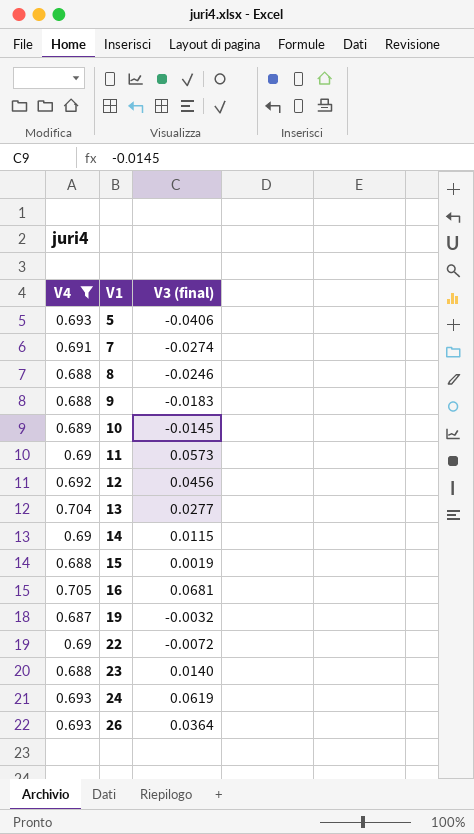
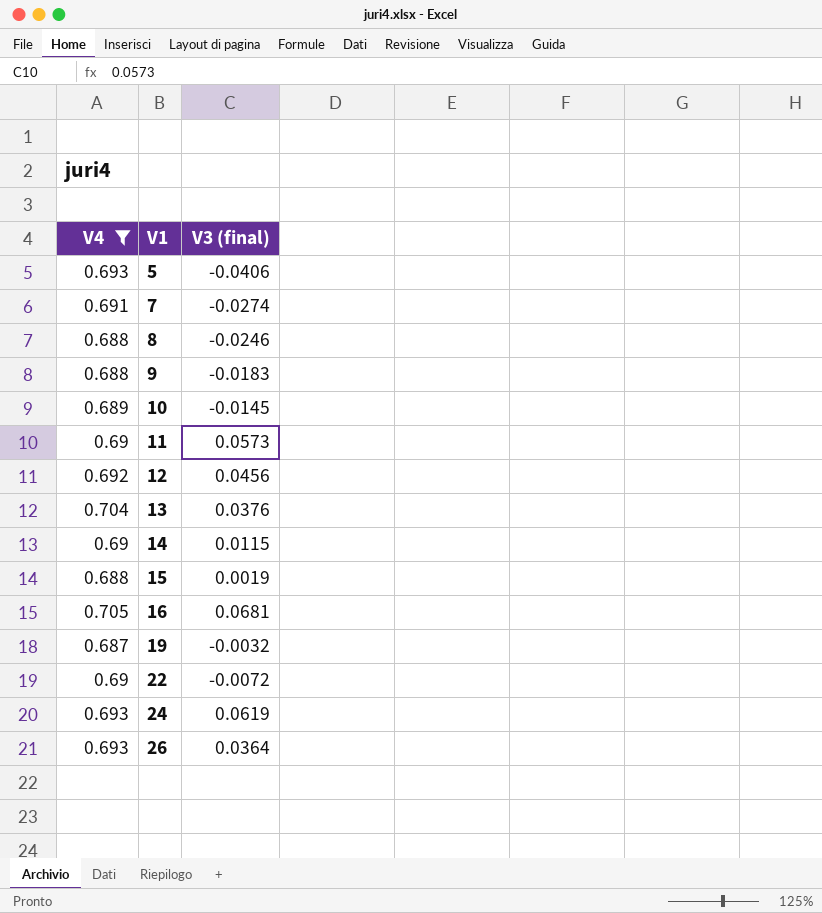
row 23: 0.688 | 0.0140 -> none
13 | V3 (final): 0.0277 -> 0.0376

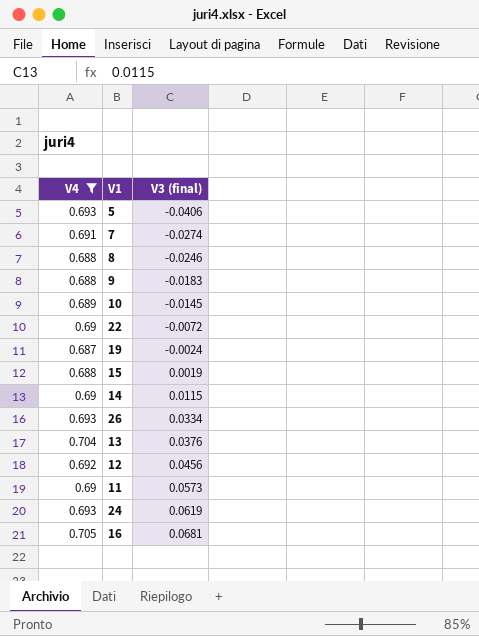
row order: V1 ascending -> V3 (final) ascending
19 | V3 (final): -0.0032 -> -0.0024
26 | V3 (final): 0.0364 -> 0.0334

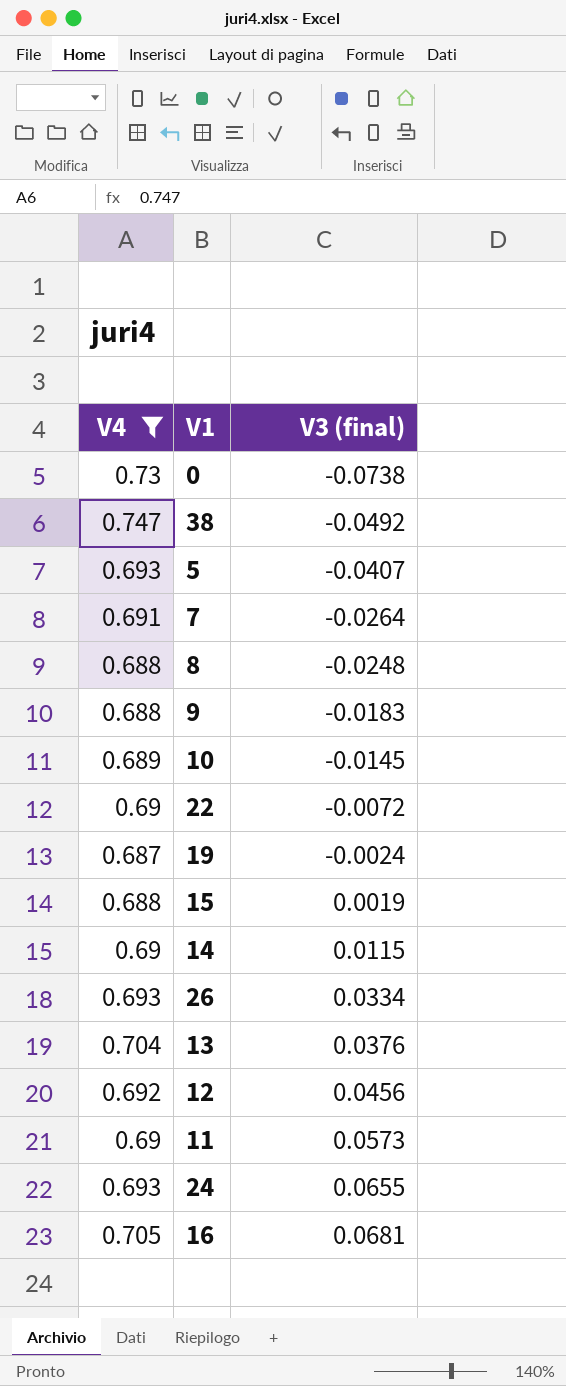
row 0: none -> 0.73 | -0.0738
row 38: none -> 0.747 | -0.0492
5 | V3 (final): -0.0406 -> -0.0407
7 | V3 (final): -0.0274 -> -0.0264
8 | V3 (final): -0.0246 -> -0.0248
24 | V3 (final): 0.0619 -> 0.0655

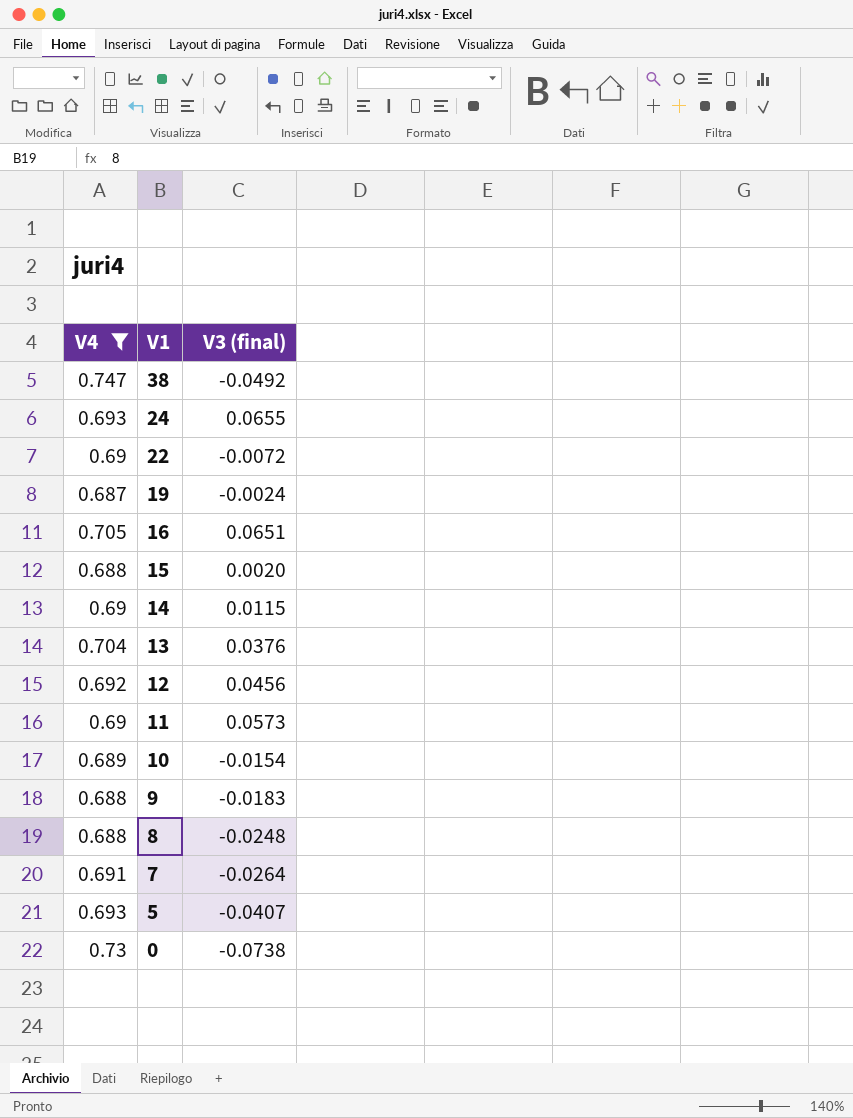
row order: V3 (final) ascending -> V1 descending
row 26: 0.693 | 0.0334 -> none
16 | V3 (final): 0.0681 -> 0.0651
15 | V3 (final): 0.0019 -> 0.0020
10 | V3 (final): -0.0145 -> -0.0154

